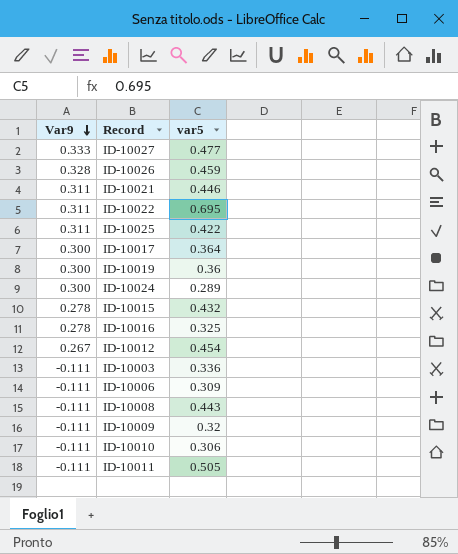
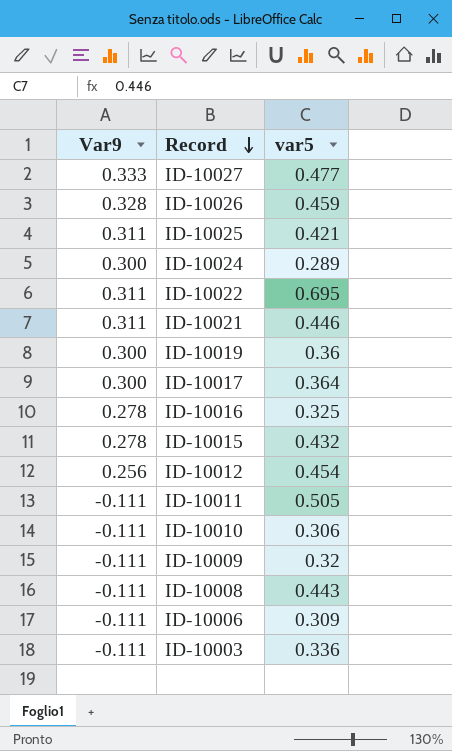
row order: Var9 descending -> Record descending
ID-10025 | var5: 0.422 -> 0.421
ID-10012 | Var9: 0.267 -> 0.256

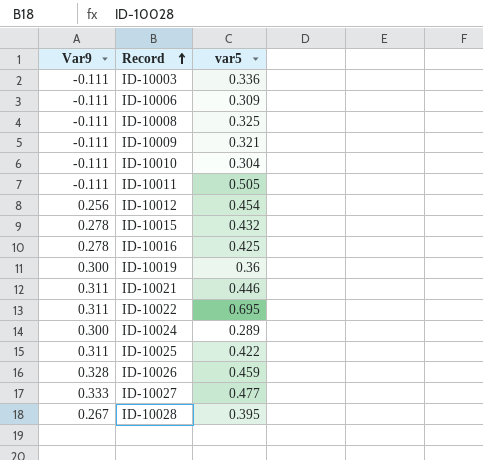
row order: Record descending -> Record ascending
row ID-10017: 0.300 | 0.364 -> none
ID-10008 | var5: 0.443 -> 0.325
ID-10009 | var5: 0.32 -> 0.321
ID-10010 | var5: 0.306 -> 0.304
ID-10016 | var5: 0.325 -> 0.425
ID-10025 | var5: 0.421 -> 0.422
row ID-10028: none -> 0.267 | 0.395

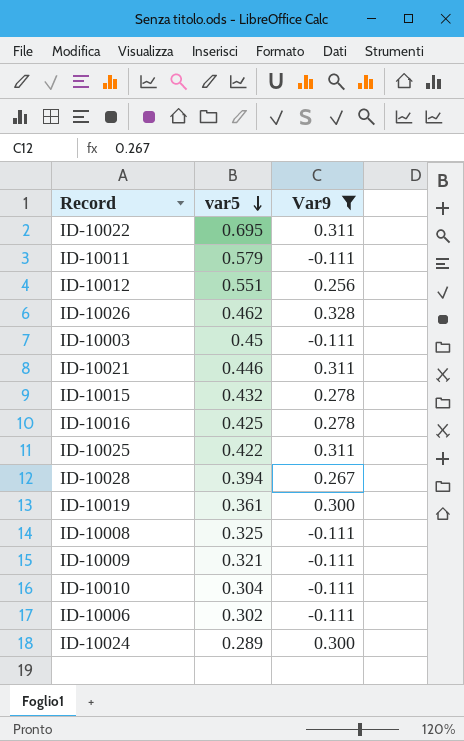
filter: none -> Var9 != 0.333
row order: Record ascending -> var5 descending
column Var9 | position: 1 -> 3
ID-10011 | var5: 0.505 -> 0.579
ID-10012 | var5: 0.454 -> 0.551
ID-10026 | var5: 0.459 -> 0.462
ID-10003 | var5: 0.336 -> 0.45
ID-10028 | var5: 0.395 -> 0.394
ID-10019 | var5: 0.36 -> 0.361
ID-10006 | var5: 0.309 -> 0.302

